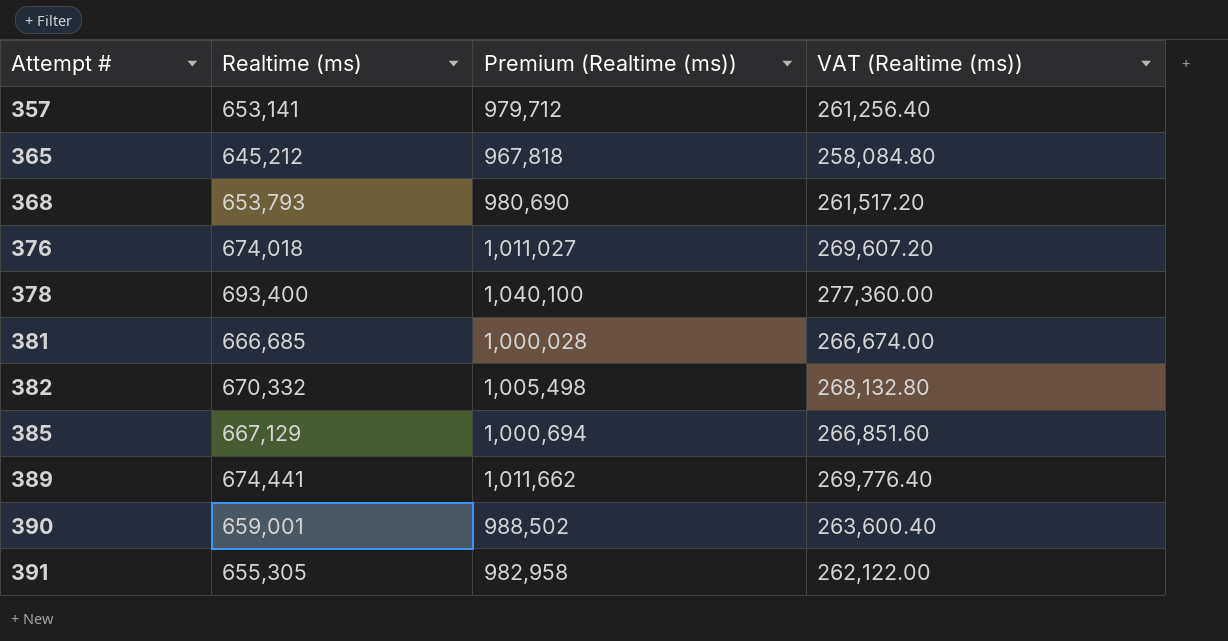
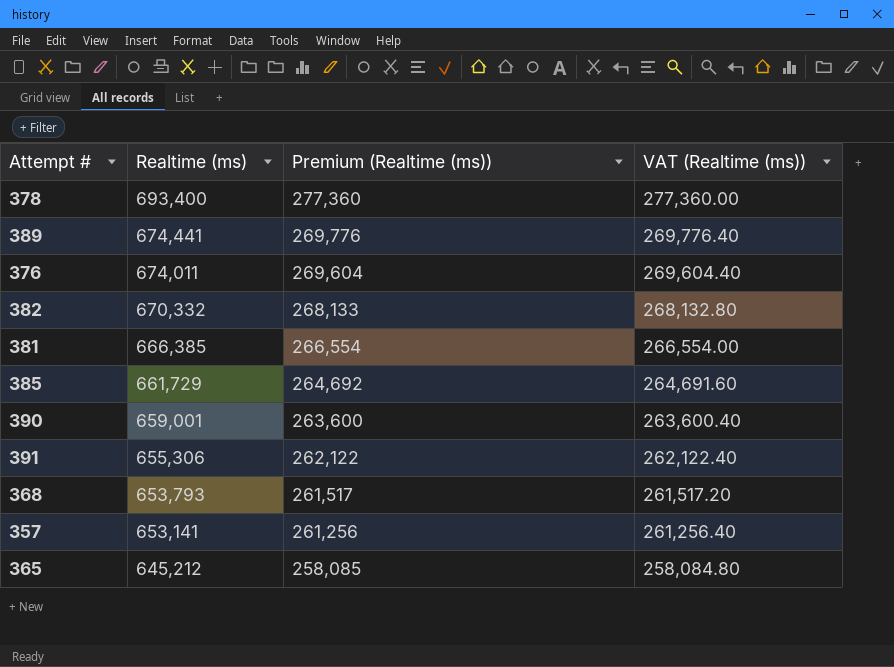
row order: Attempt # ascending -> Realtime (ms) descending
column Premium (Realtime (ms)) | formula: [Realtime (ms)] * 1.5 -> [Realtime (ms)] * 0.4
376 | Realtime (ms): 674,018 -> 674,011
376 | VAT (Realtime (ms)): 269,607.20 -> 269,604.40
381 | Realtime (ms): 666,685 -> 666,385
381 | VAT (Realtime (ms)): 266,674.00 -> 266,554.00
385 | Realtime (ms): 667,129 -> 661,729
385 | VAT (Realtime (ms)): 266,851.60 -> 264,691.60
391 | Realtime (ms): 655,305 -> 655,306
391 | VAT (Realtime (ms)): 262,122.00 -> 262,122.40

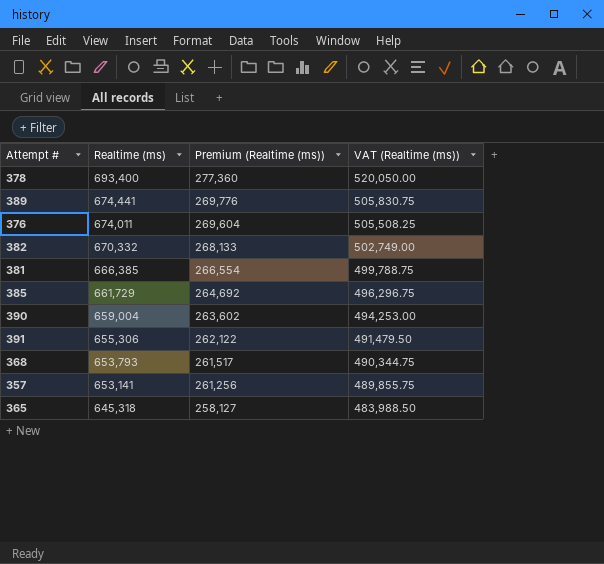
column VAT (Realtime (ms)) | formula: [Realtime (ms)] * 0.4 -> [Realtime (ms)] * 0.75
390 | Realtime (ms): 659,001 -> 659,004
390 | Premium (Realtime (ms)): 263,600 -> 263,602
365 | Realtime (ms): 645,212 -> 645,318
365 | Premium (Realtime (ms)): 258,085 -> 258,127

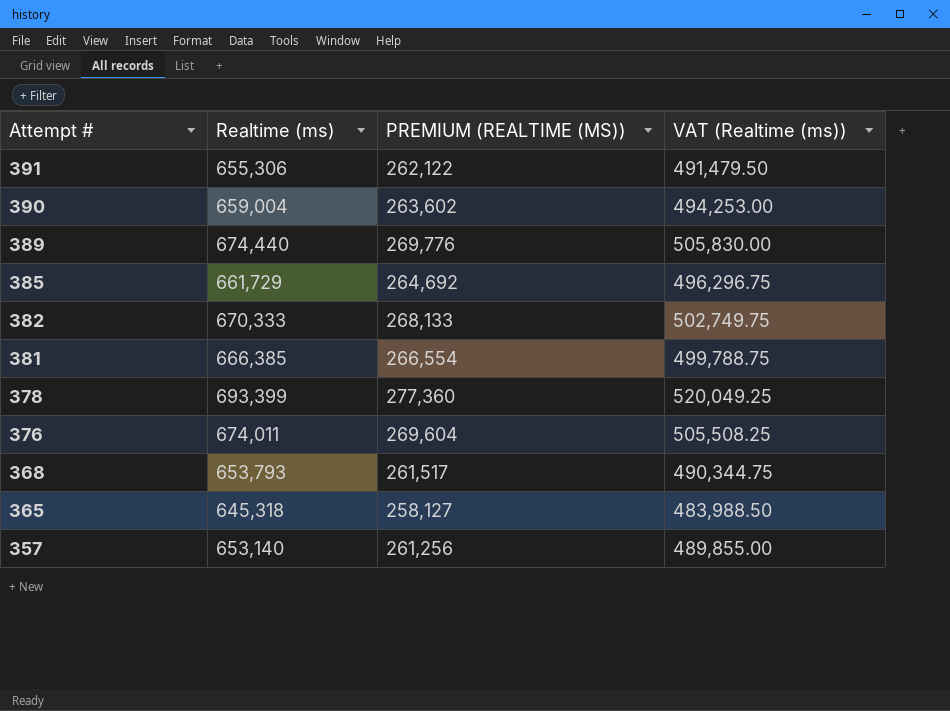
row order: Realtime (ms) descending -> Attempt # descending
column name: Premium (Realtime (ms)) -> PREMIUM (REALTIME (MS))
389 | Realtime (ms): 674,441 -> 674,440
389 | VAT (Realtime (ms)): 505,830.75 -> 505,830.00
382 | Realtime (ms): 670,332 -> 670,333
382 | VAT (Realtime (ms)): 502,749.00 -> 502,749.75
378 | Realtime (ms): 693,400 -> 693,399
378 | VAT (Realtime (ms)): 520,050.00 -> 520,049.25
357 | Realtime (ms): 653,141 -> 653,140
357 | VAT (Realtime (ms)): 489,855.75 -> 489,855.00

